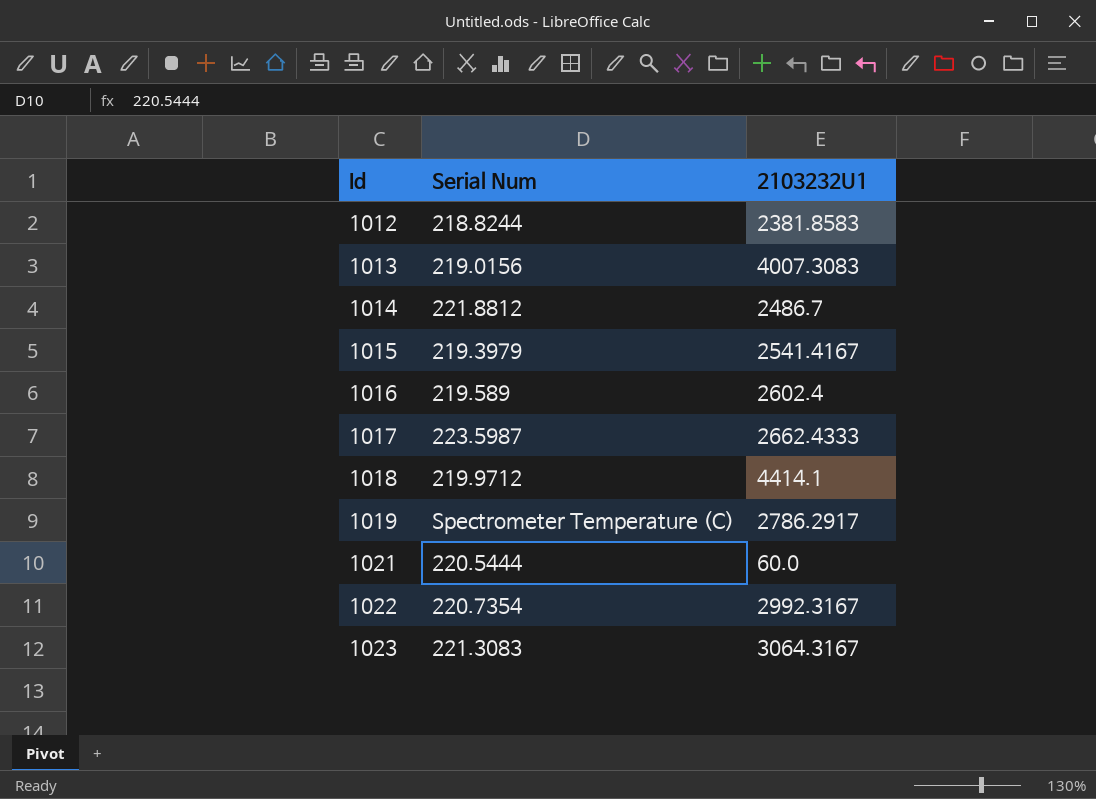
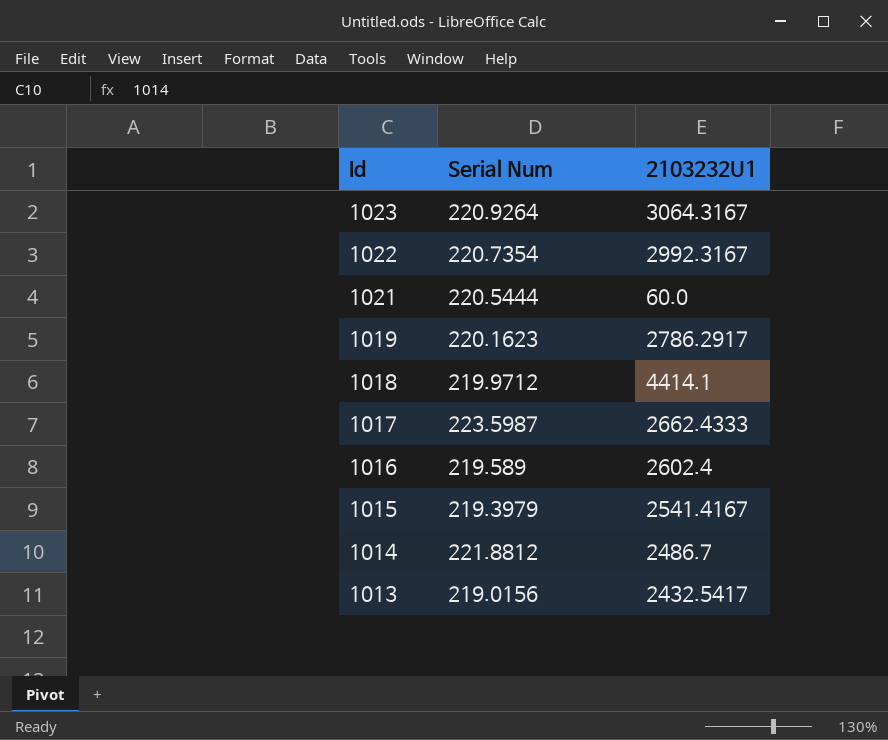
row order: Id ascending -> Id descending
row 1012: 218.8244 | 2381.8583 -> none
1023 | Serial Num: 221.3083 -> 220.9264
1019 | Serial Num: Spectrometer Temperature (C) -> 220.1623
1013 | 2103232U1: 4007.3083 -> 2432.5417

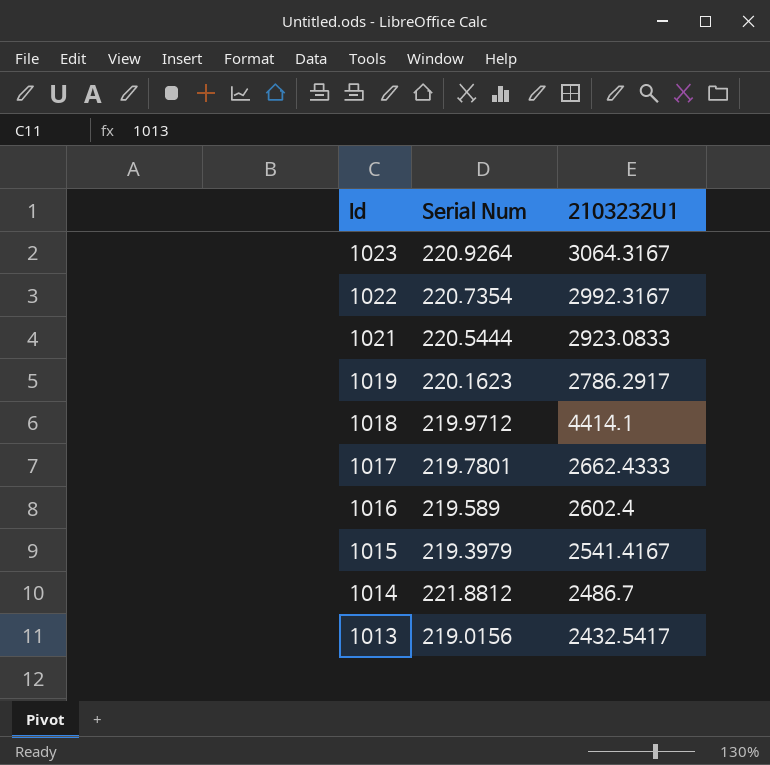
1021 | 2103232U1: 60.0 -> 2923.0833
1017 | Serial Num: 223.5987 -> 219.7801

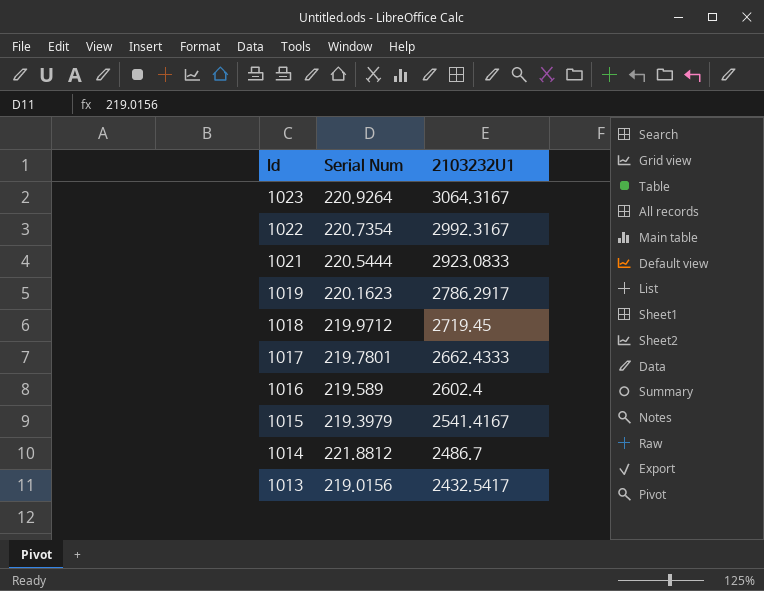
1018 | 2103232U1: 4414.1 -> 2719.45

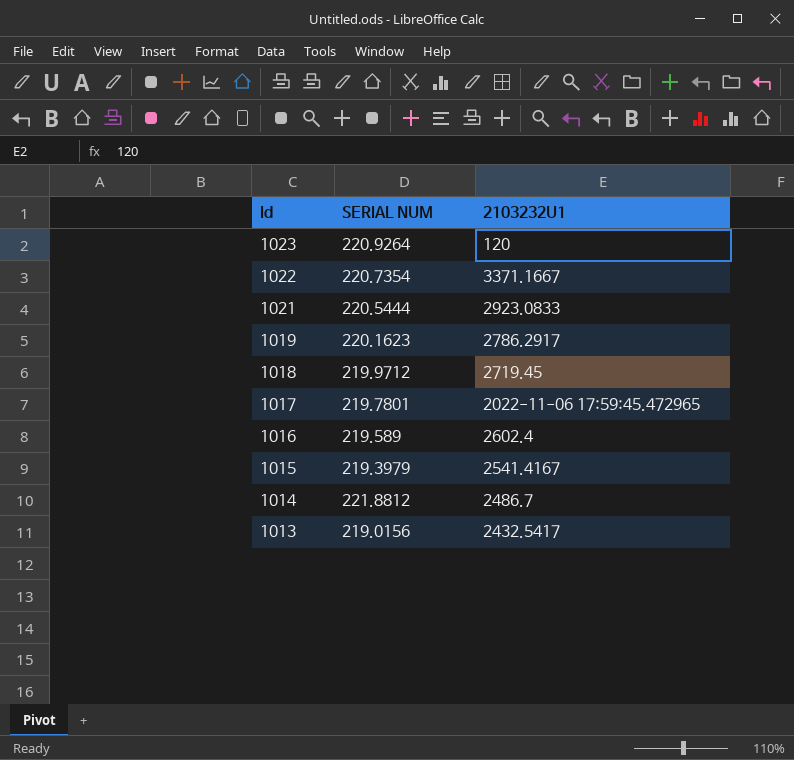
column name: Serial Num -> SERIAL NUM
1023 | 2103232U1: 3064.3167 -> 120
1022 | 2103232U1: 2992.3167 -> 3371.1667
1017 | 2103232U1: 2662.4333 -> 2022-11-06 17:59:45.472965

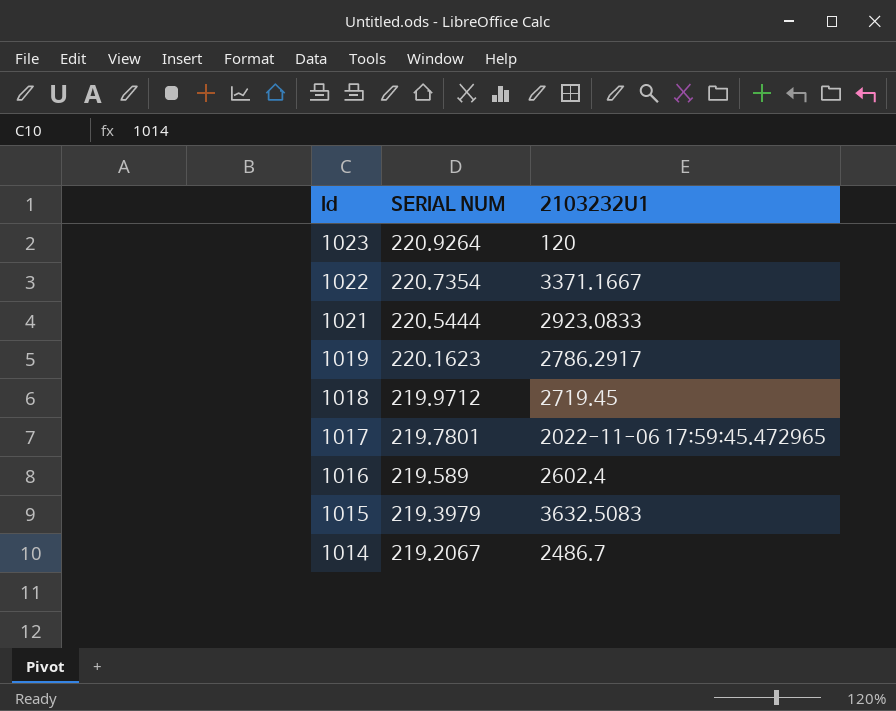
row 1013: 219.0156 | 2432.5417 -> none
1015 | 2103232U1: 2541.4167 -> 3632.5083
1014 | SERIAL NUM: 221.8812 -> 219.2067

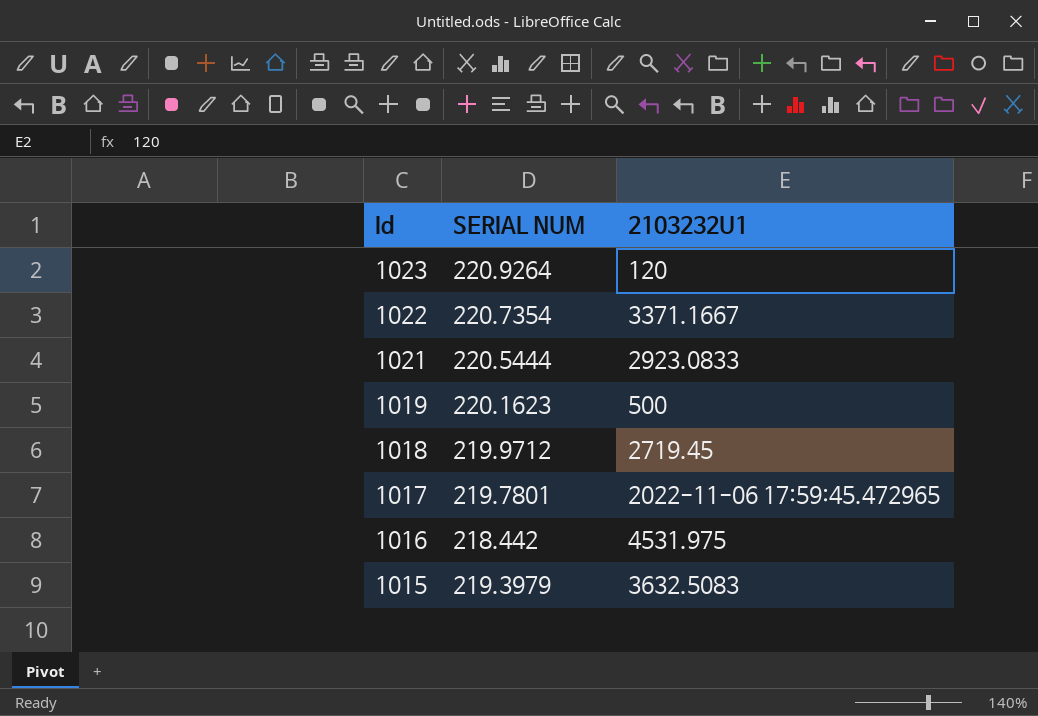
row 1014: 219.2067 | 2486.7 -> none
1019 | 2103232U1: 2786.2917 -> 500
1016 | SERIAL NUM: 219.589 -> 218.442
1016 | 2103232U1: 2602.4 -> 4531.975

